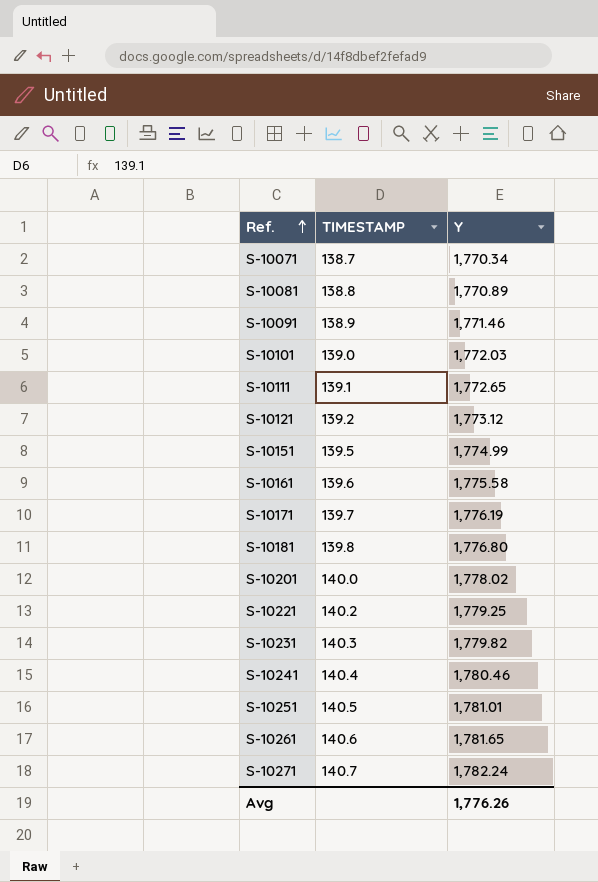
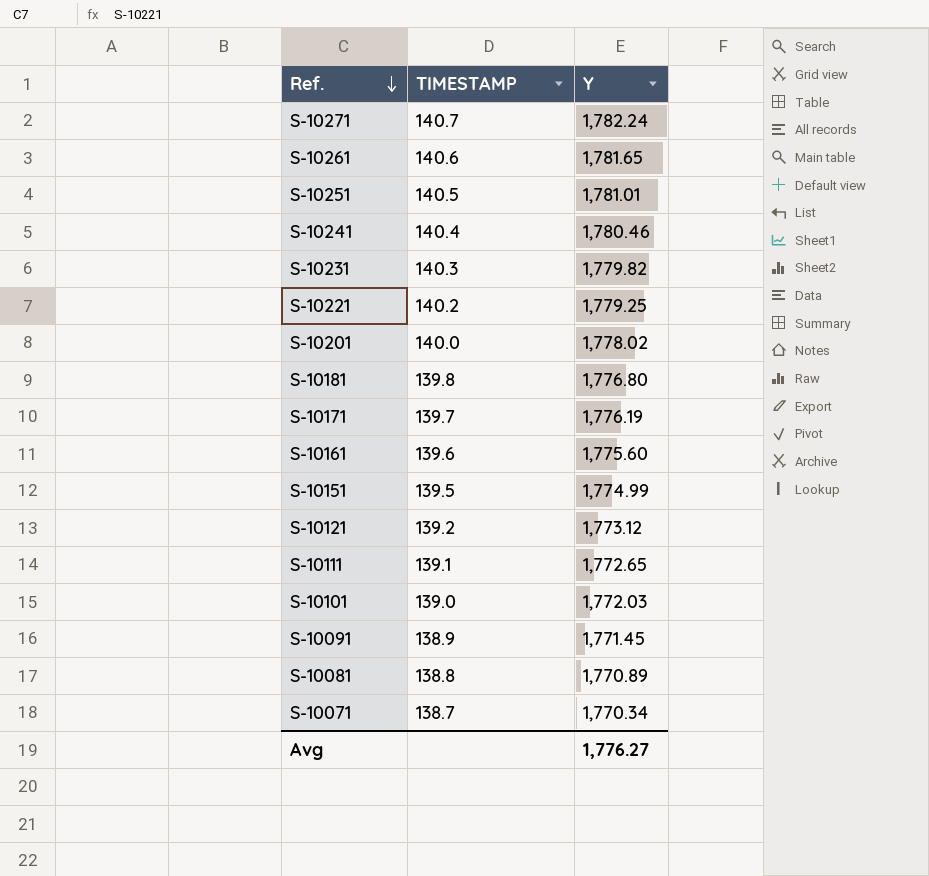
row order: Ref. ascending -> Ref. descending
S-10161 | Y: 1,775.58 -> 1,775.60
S-10091 | Y: 1,771.46 -> 1,771.45
Avg | Y: 1,776.26 -> 1,776.27

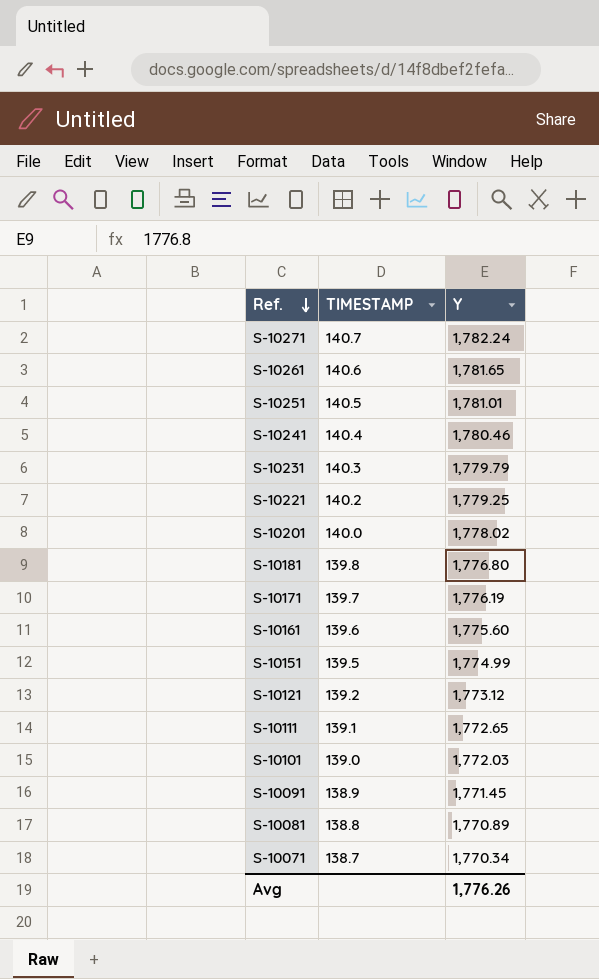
S-10231 | Y: 1,779.82 -> 1,779.79
Avg | Y: 1,776.27 -> 1,776.26

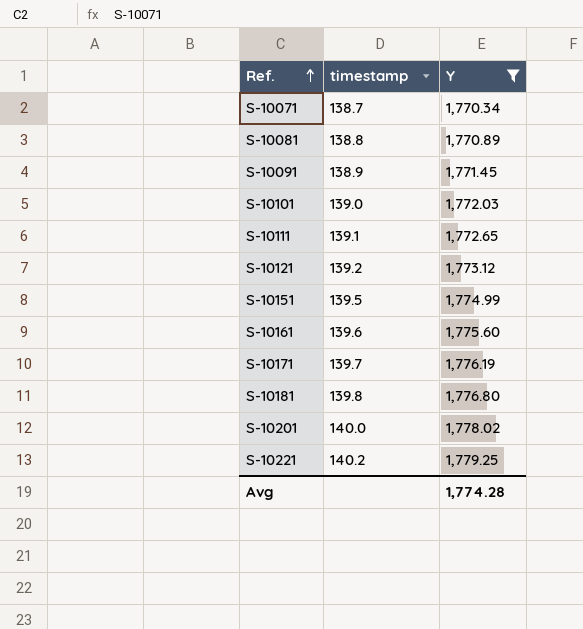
filter: none -> Y <= 1,779.25
row order: Ref. descending -> Ref. ascending
column name: TIMESTAMP -> timestamp
Avg | Y: 1,776.26 -> 1,774.28

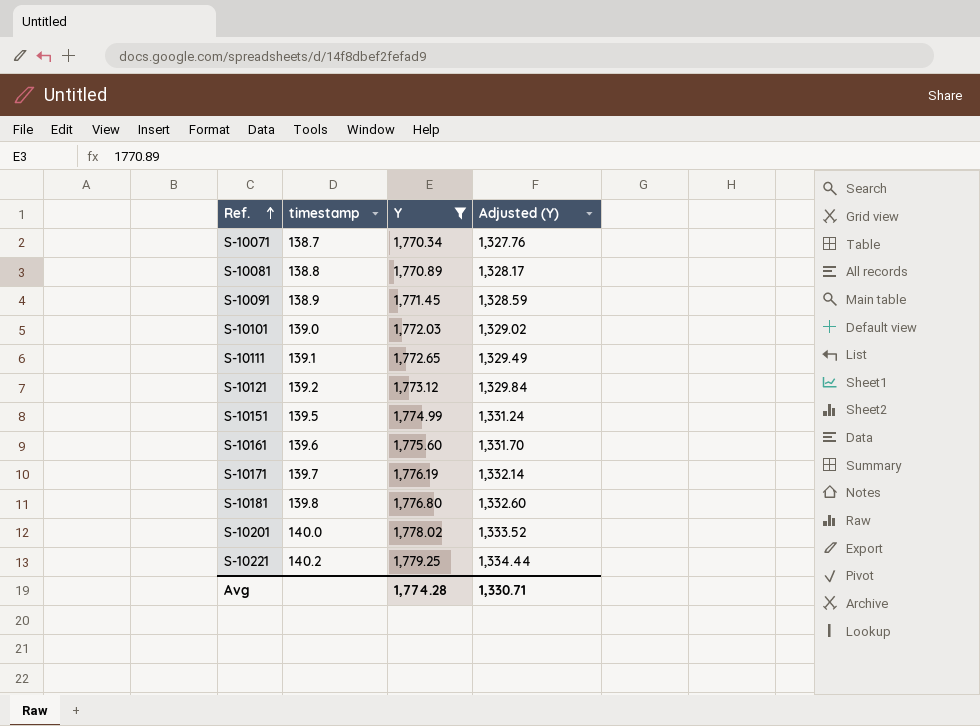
column Adjusted (Y) | formula: none -> [Y] * 0.75

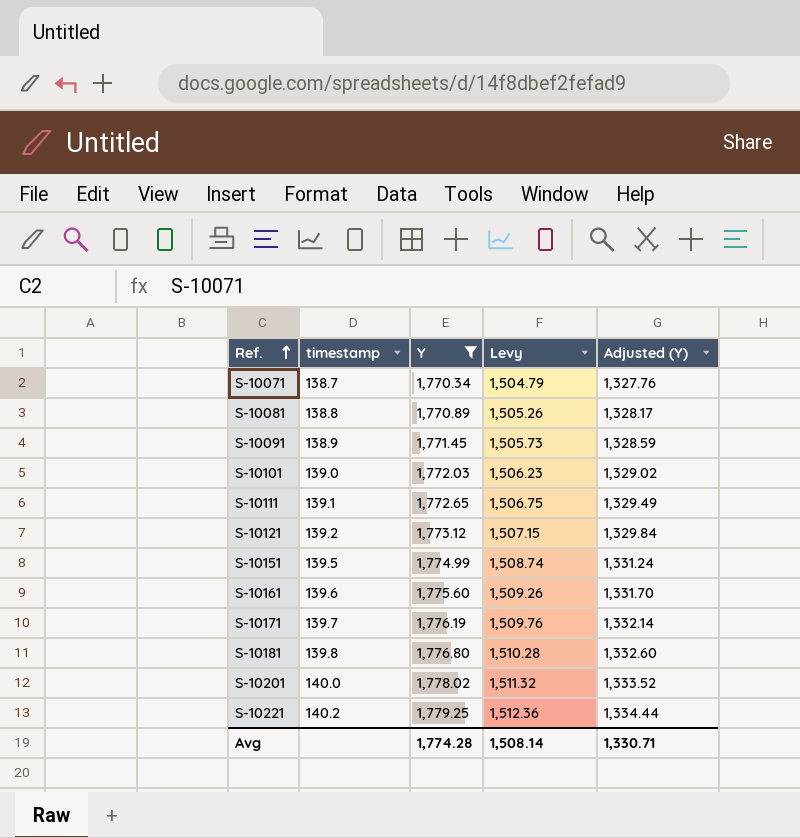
column Levy | formula: none -> [Y] * 0.85

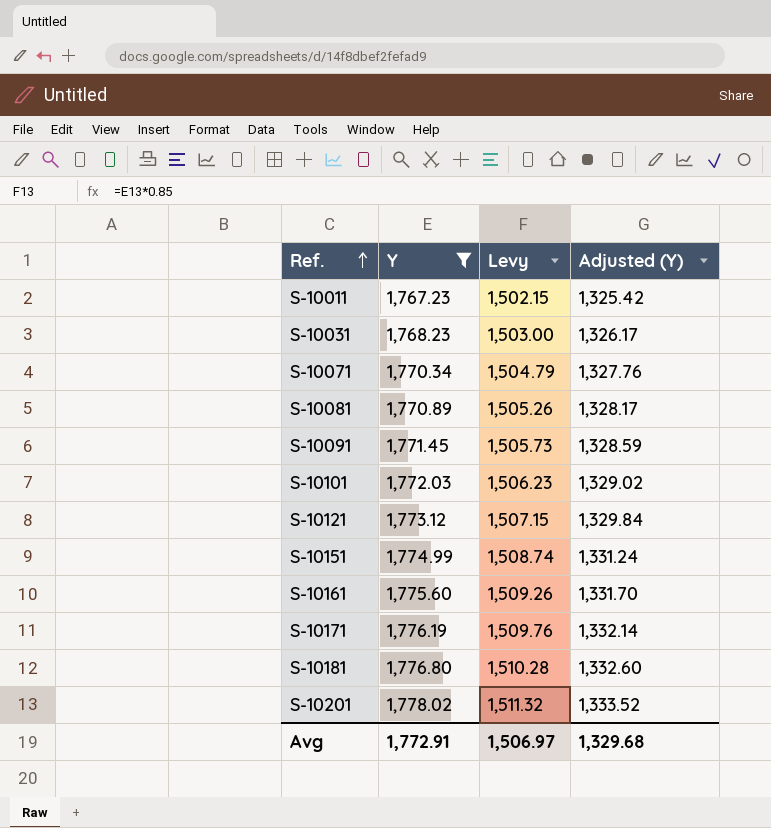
column timestamp | position: 2 -> none
row S-10111: 139.1 | 1,772.65 | 1,506.75 | 1,329.49 -> none
row S-10221: 140.2 | 1,779.25 | 1,512.36 | 1,334.44 -> none
row S-10011: none -> 1,767.23 | 1,502.15 | 1,325.42
row S-10031: none -> 1,768.23 | 1,503.00 | 1,326.17
Avg | Y: 1,774.28 -> 1,772.91
Avg | Levy: 1,508.14 -> 1,506.97
Avg | Adjusted (Y): 1,330.71 -> 1,329.68

